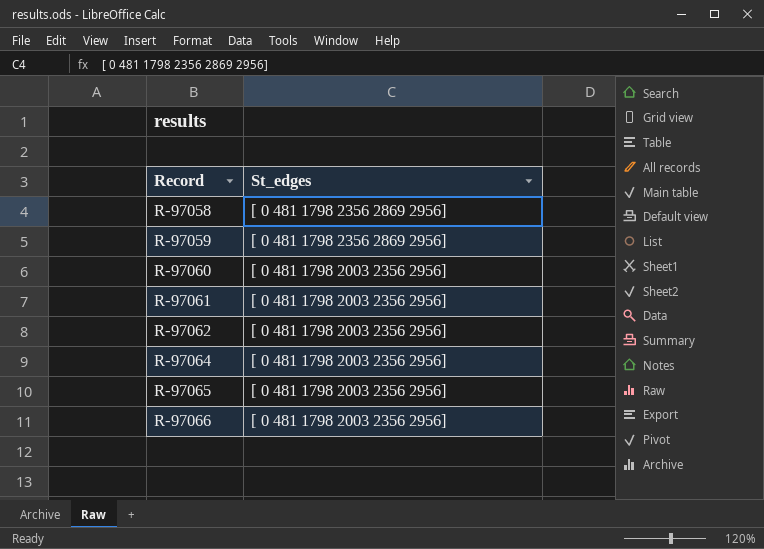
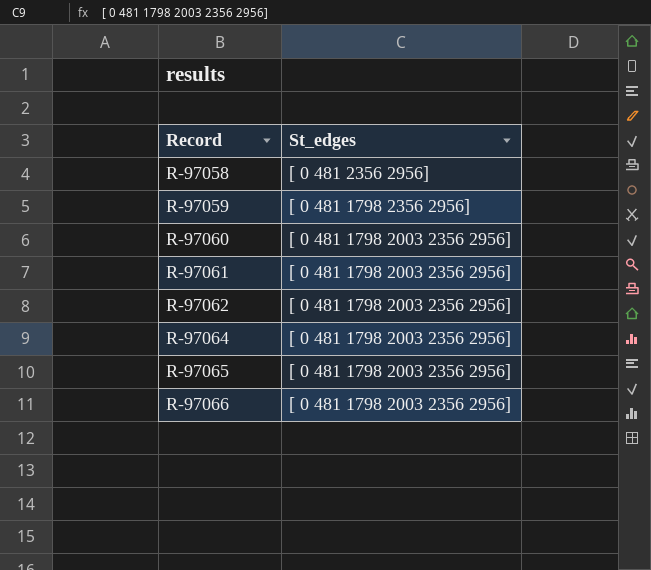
R-97058 | St_edges: [ 0 481 1798 2356 2869 2956] -> [ 0 481 2356 2956]
R-97059 | St_edges: [ 0 481 1798 2356 2869 2956] -> [ 0 481 1798 2356 2956]

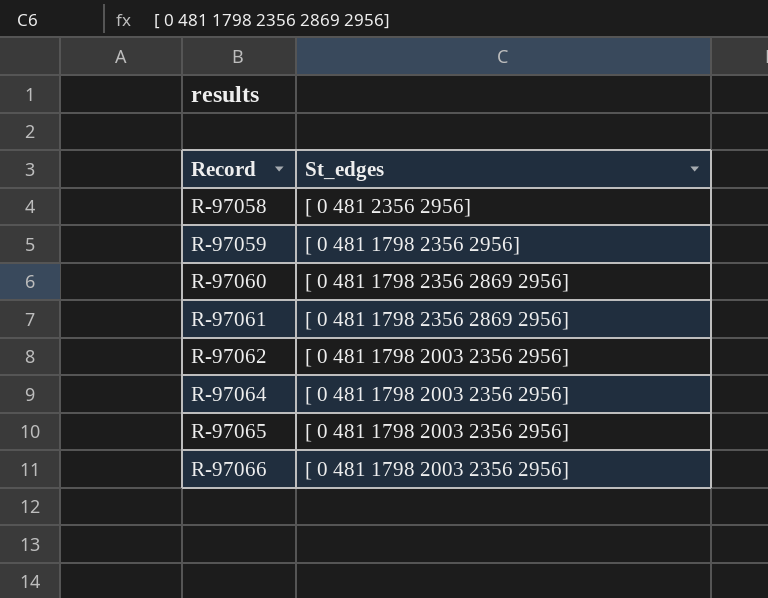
R-97060 | St_edges: [ 0 481 1798 2003 2356 2956] -> [ 0 481 1798 2356 2869 2956]
R-97061 | St_edges: [ 0 481 1798 2003 2356 2956] -> [ 0 481 1798 2356 2869 2956]

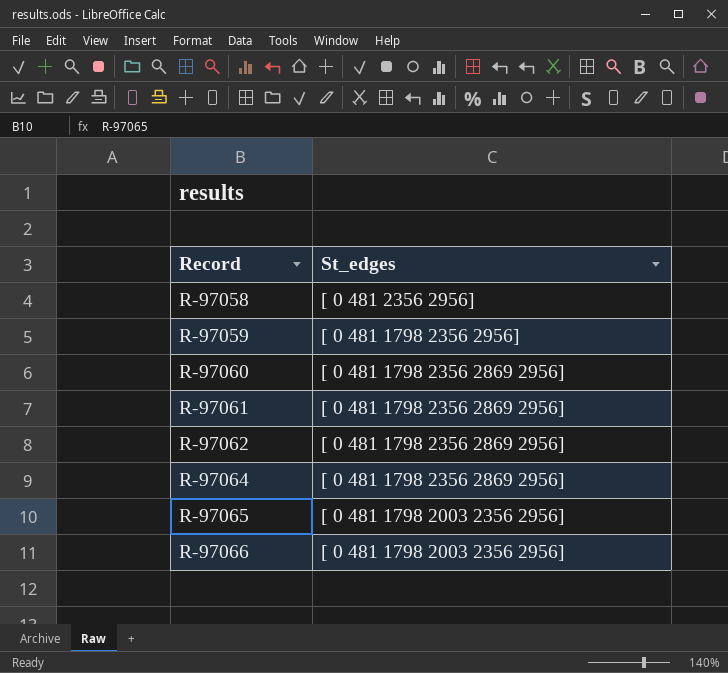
R-97062 | St_edges: [ 0 481 1798 2003 2356 2956] -> [ 0 481 1798 2356 2869 2956]
R-97064 | St_edges: [ 0 481 1798 2003 2356 2956] -> [ 0 481 1798 2356 2869 2956]

